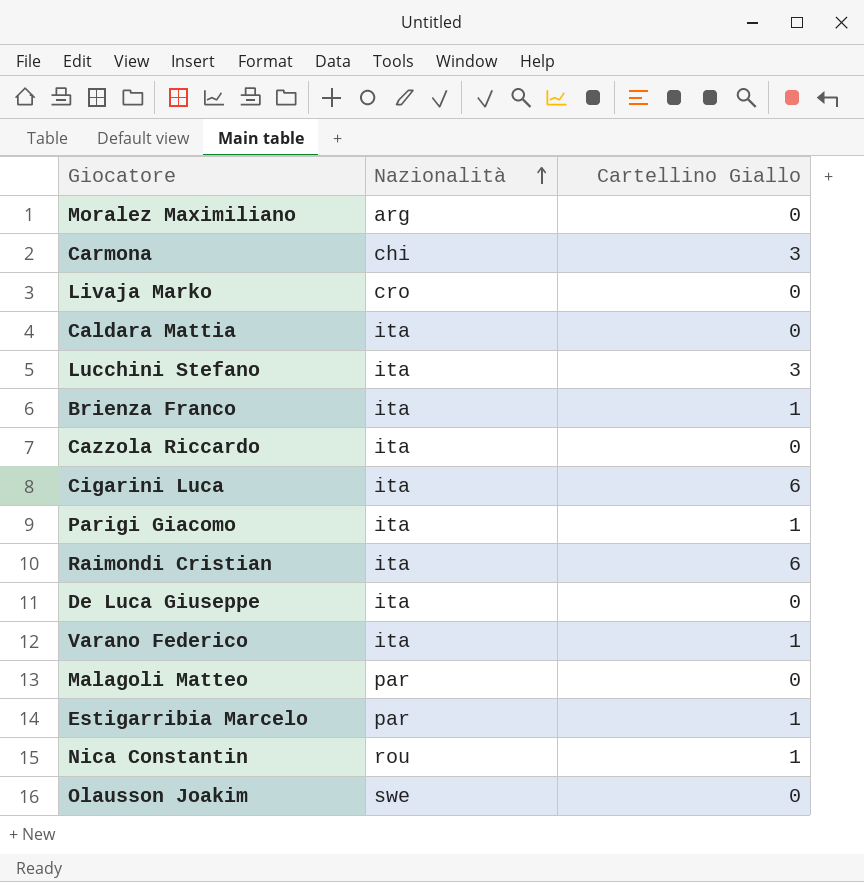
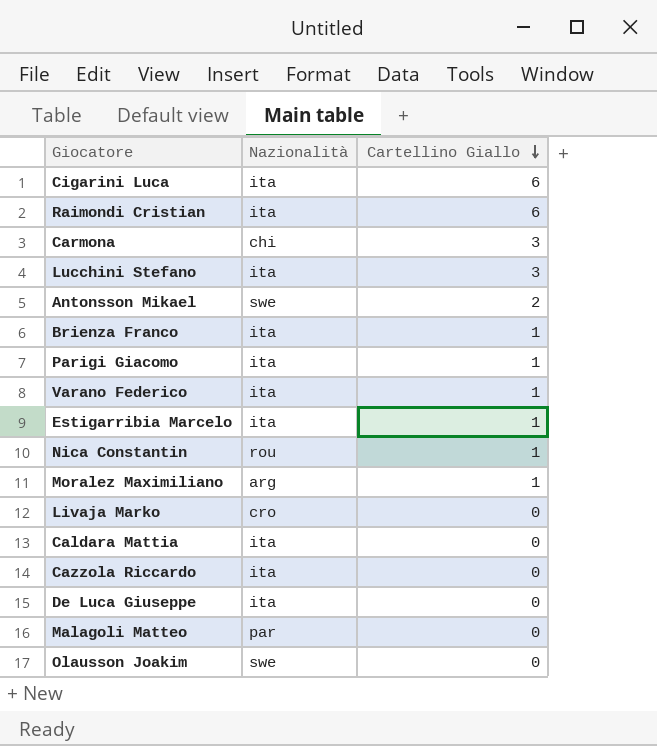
row order: Nazionalità ascending -> Cartellino Giallo descending
row Antonsson Mikael: none -> swe | 2
Estigarribia Marcelo | Nazionalità: par -> ita
Moralez Maximiliano | Cartellino Giallo: 0 -> 1

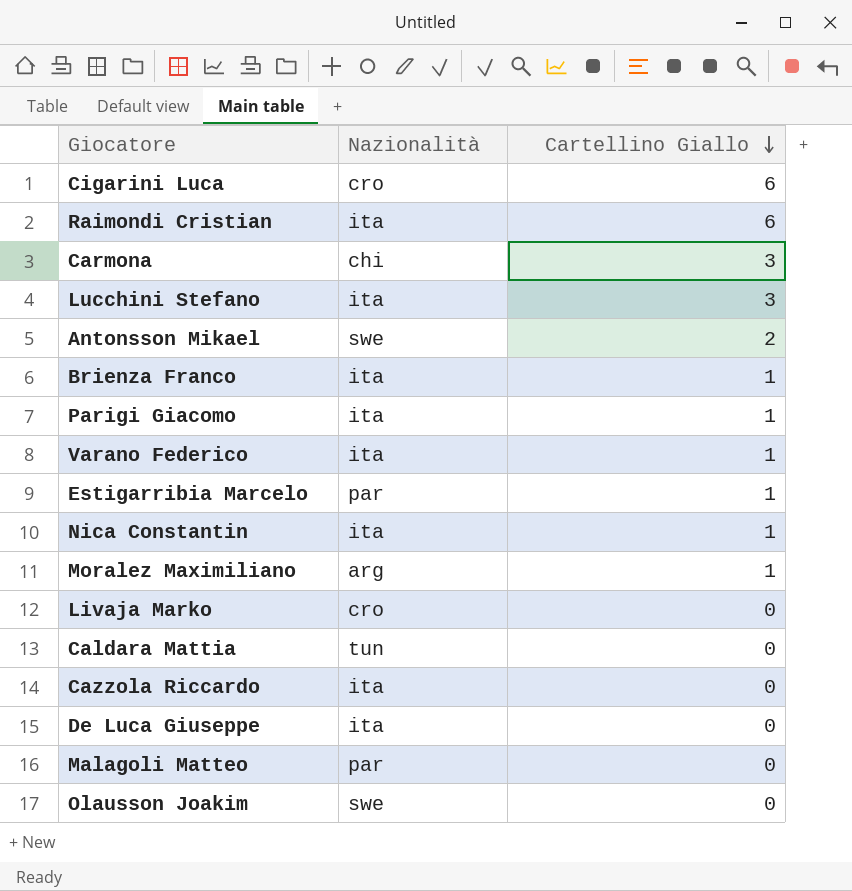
Cigarini Luca | Nazionalità: ita -> cro
Estigarribia Marcelo | Nazionalità: ita -> par
Nica Constantin | Nazionalità: rou -> ita
Caldara Mattia | Nazionalità: ita -> tun

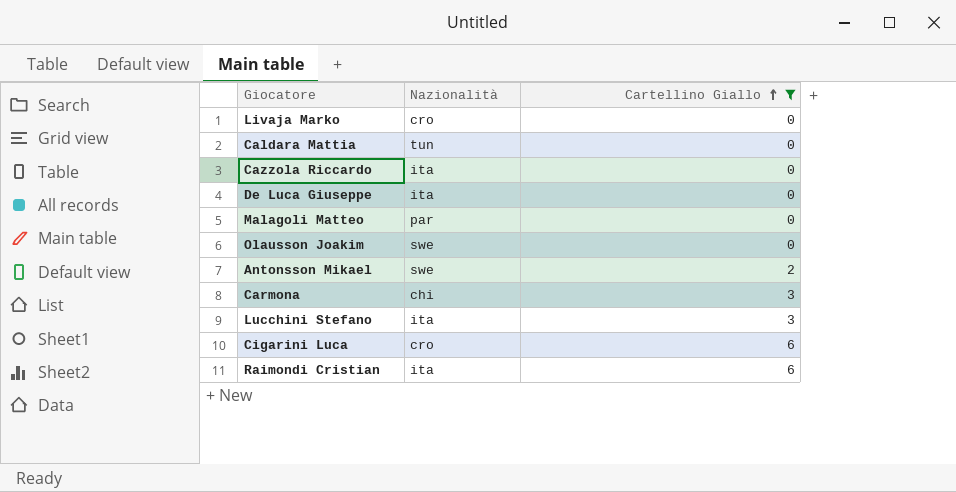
filter: none -> Cartellino Giallo != 1
row order: Cartellino Giallo descending -> Cartellino Giallo ascending

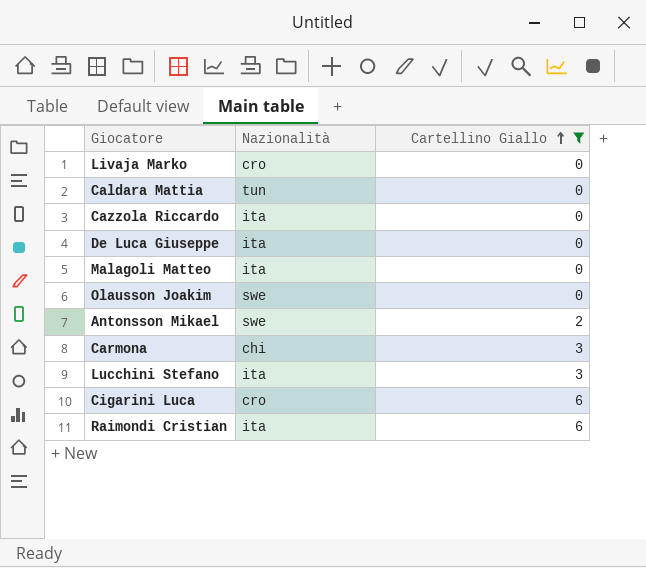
Malagoli Matteo | Nazionalità: par -> ita

